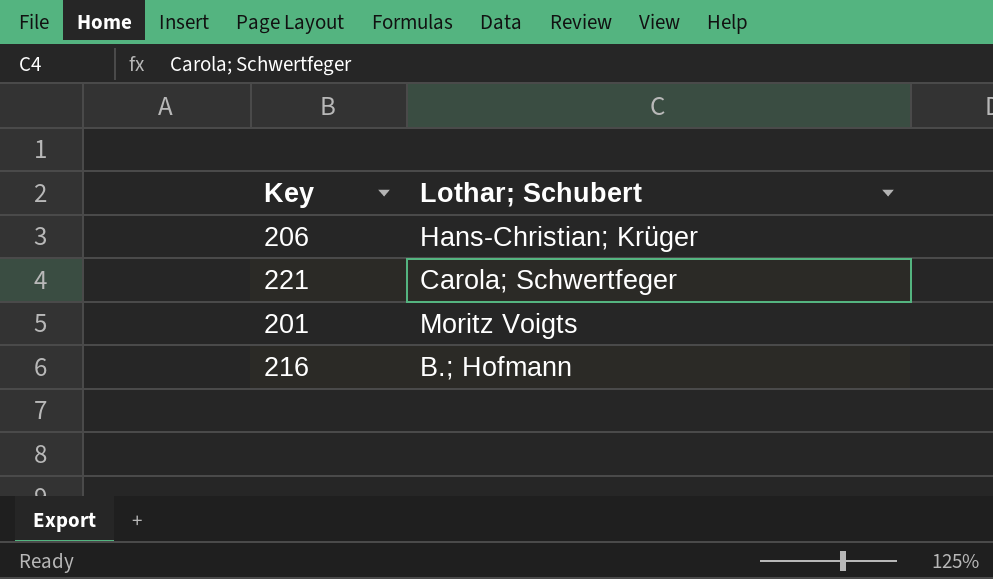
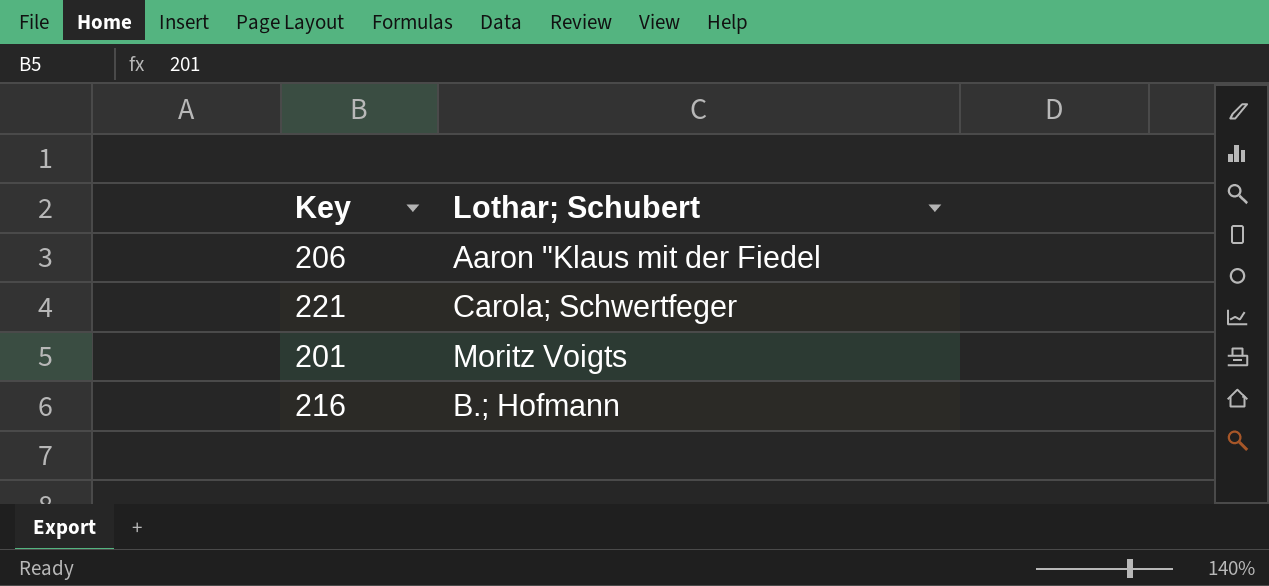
206 | Lothar; Schubert: Hans-Christian; Krüger -> Aaron "Klaus mit der Fiedel

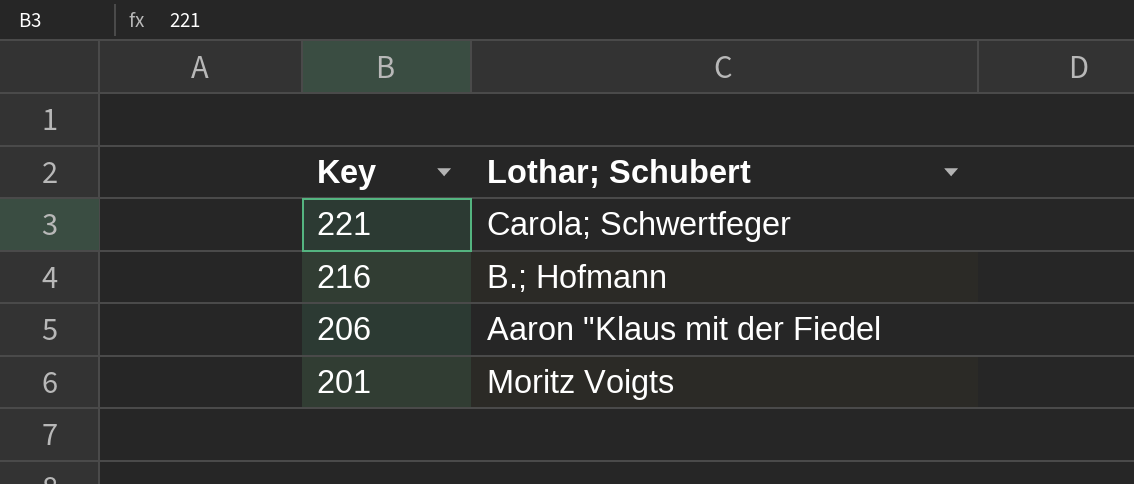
row order: none -> Key descending

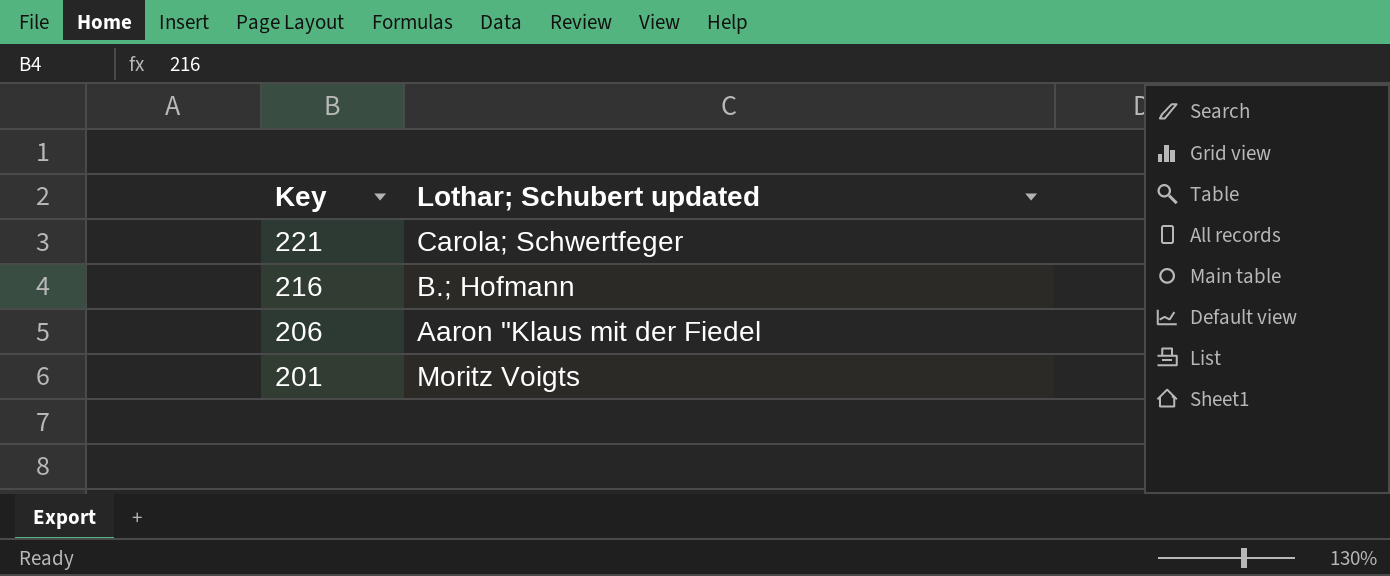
column name: Lothar; Schubert -> Lothar; Schubert updated

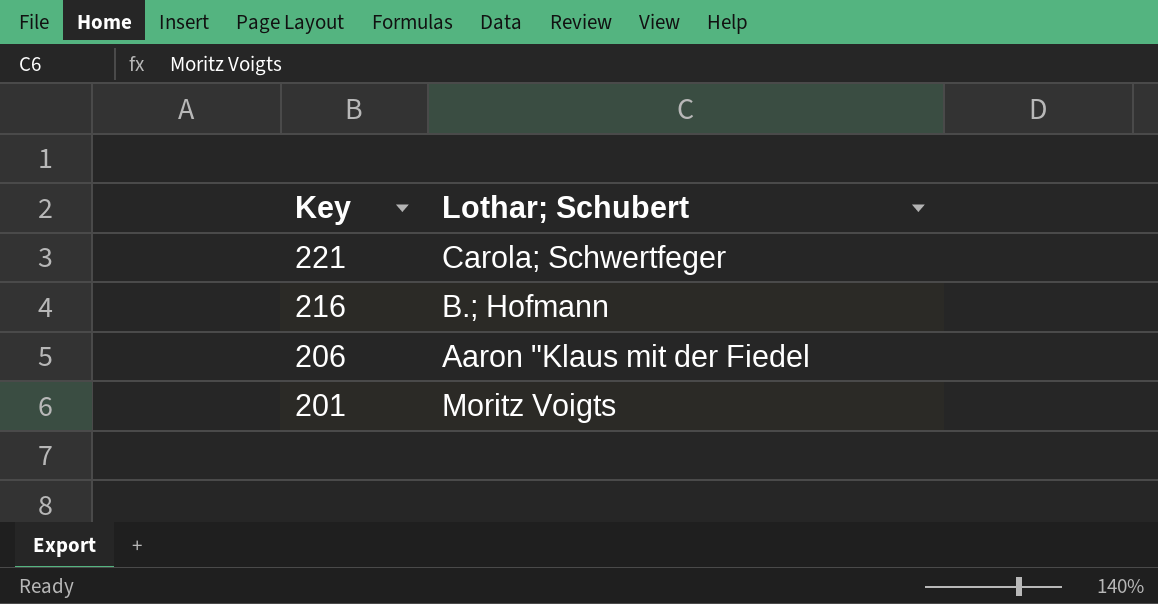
column name: Lothar; Schubert updated -> Lothar; Schubert

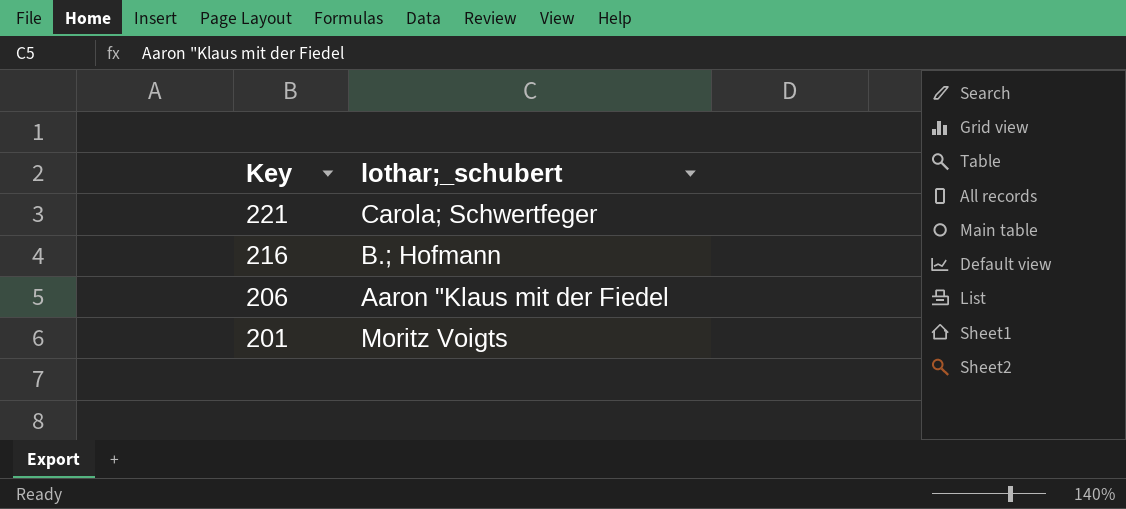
column name: Lothar; Schubert -> lothar;_schubert

